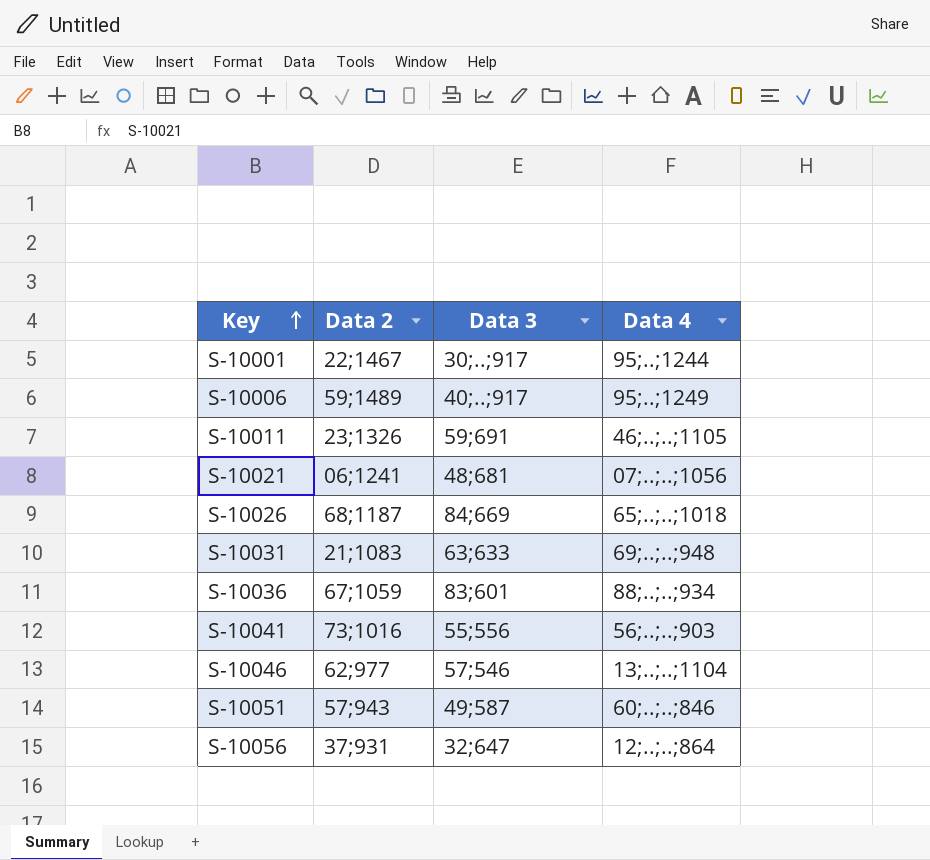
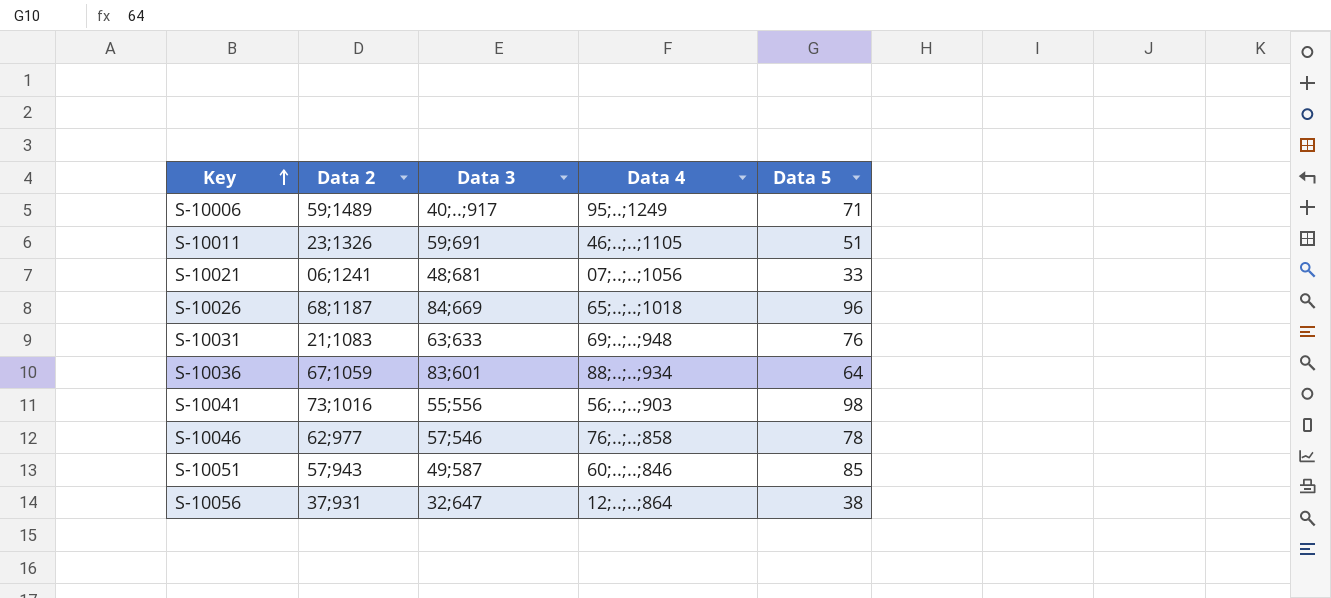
column Data 5 | position: none -> 5
row S-10001: 22;1467 | 30;..;917 | 95;..;1244 -> none
S-10046 | Data 4: 13;..;..;1104 -> 76;..;..;858

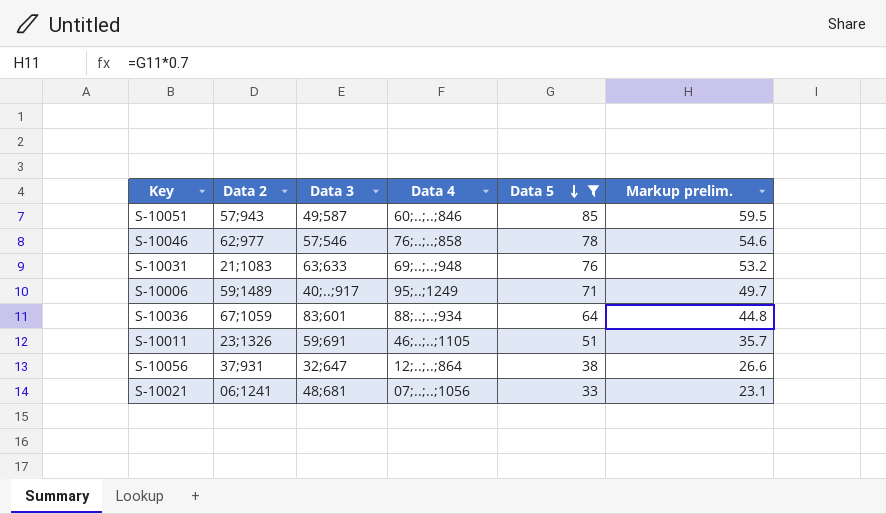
filter: none -> Data 5 <= 85
row order: Key ascending -> Data 5 descending
column Markup prelim. | formula: none -> [Data 5] * 0.7

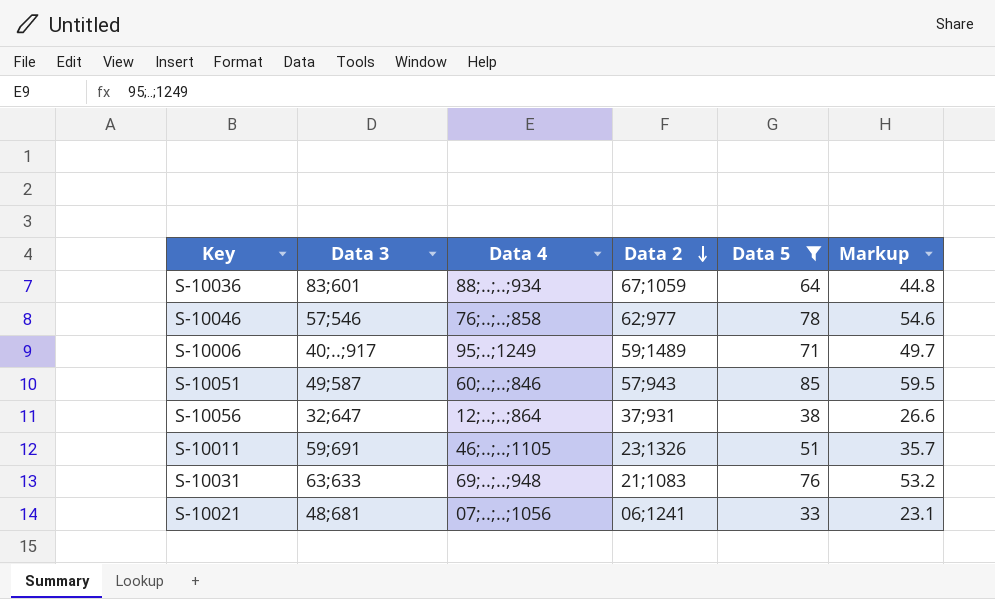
row order: Data 5 descending -> Data 2 descending
column Data 2 | position: 2 -> 4
column name: Markup prelim. -> Markup

